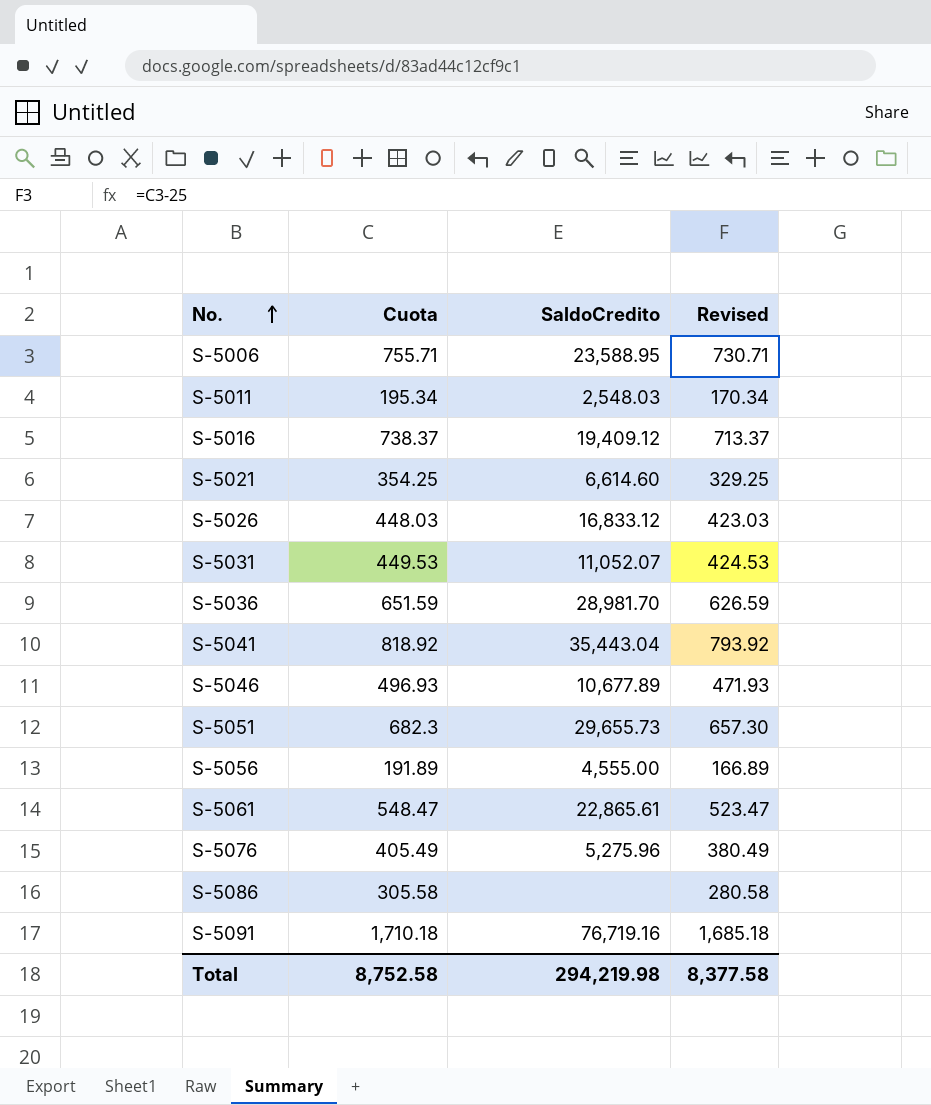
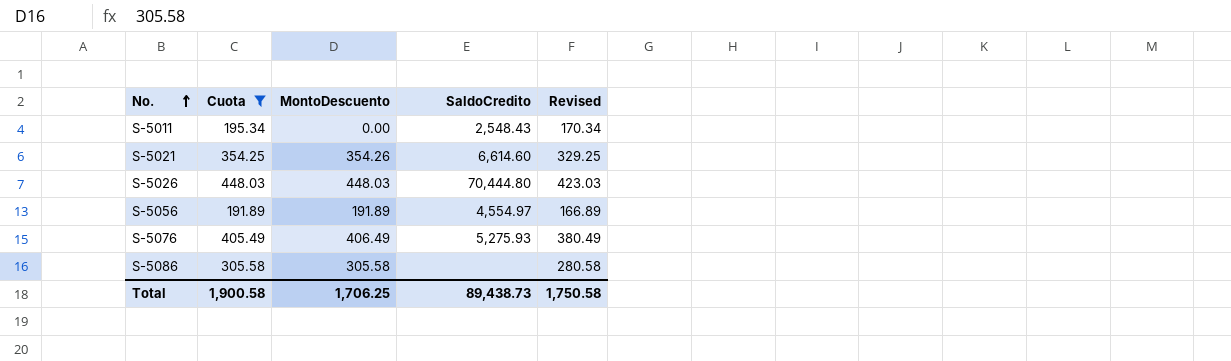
filter: none -> Cuota <= 448.03
column MontoDescuento | position: none -> 3
S-5011 | SaldoCredito: 2,548.03 -> 2,548.43
S-5026 | SaldoCredito: 16,833.12 -> 70,444.80
S-5056 | SaldoCredito: 4,555.00 -> 4,554.97
S-5076 | SaldoCredito: 5,275.96 -> 5,275.93
Total | Cuota: 8,752.58 -> 1,900.58
Total | SaldoCredito: 294,219.98 -> 89,438.73
Total | Revised: 8,377.58 -> 1,750.58

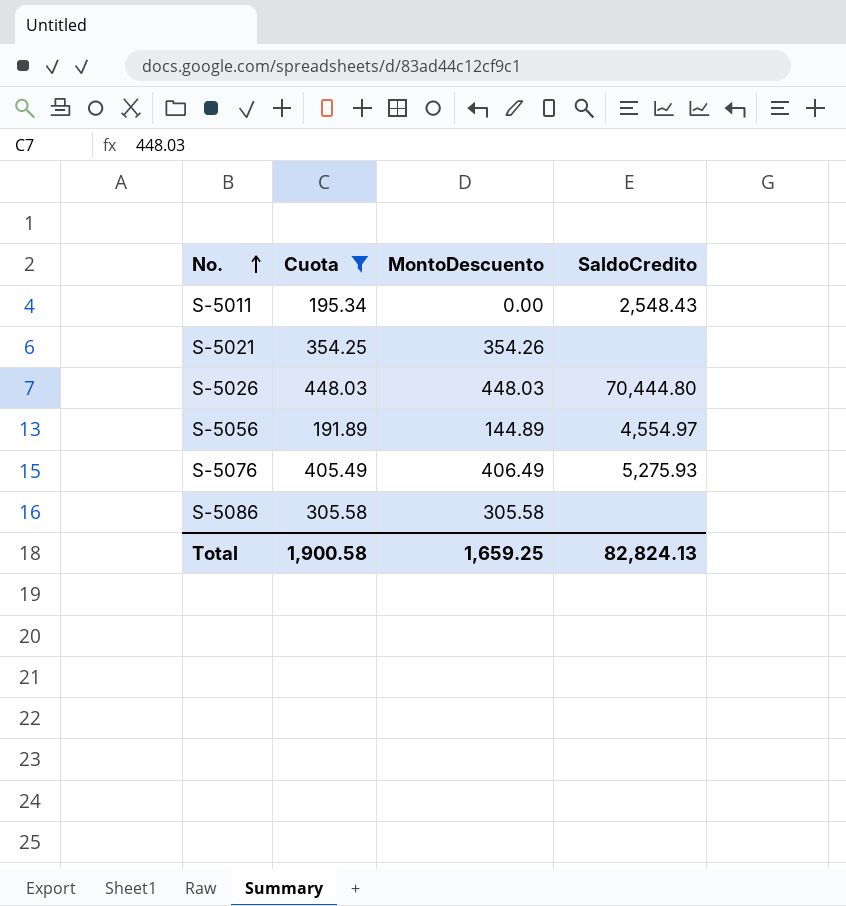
column Revised | formula: [Cuota] - 25 -> none
S-5021 | SaldoCredito: 6,614.60 -> none
S-5056 | MontoDescuento: 191.89 -> 144.89
Total | MontoDescuento: 1,706.25 -> 1,659.25
Total | SaldoCredito: 89,438.73 -> 82,824.13

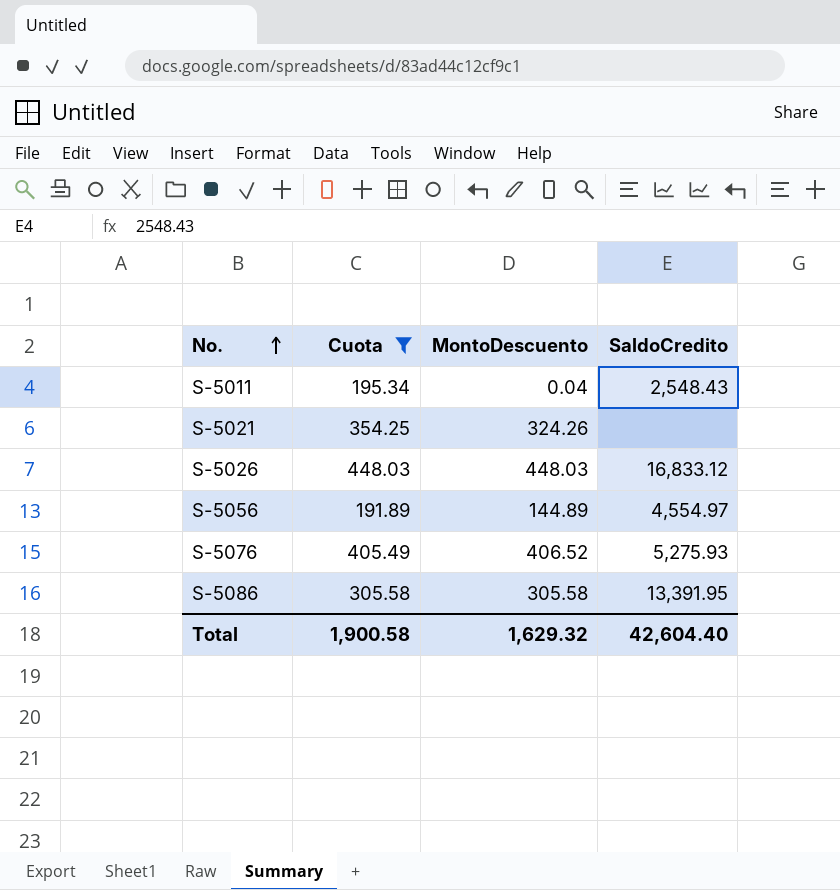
S-5011 | MontoDescuento: 0.00 -> 0.04
S-5021 | MontoDescuento: 354.26 -> 324.26
S-5026 | SaldoCredito: 70,444.80 -> 16,833.12
S-5076 | MontoDescuento: 406.49 -> 406.52
S-5086 | SaldoCredito: none -> 13,391.95
Total | MontoDescuento: 1,659.25 -> 1,629.32
Total | SaldoCredito: 82,824.13 -> 42,604.40

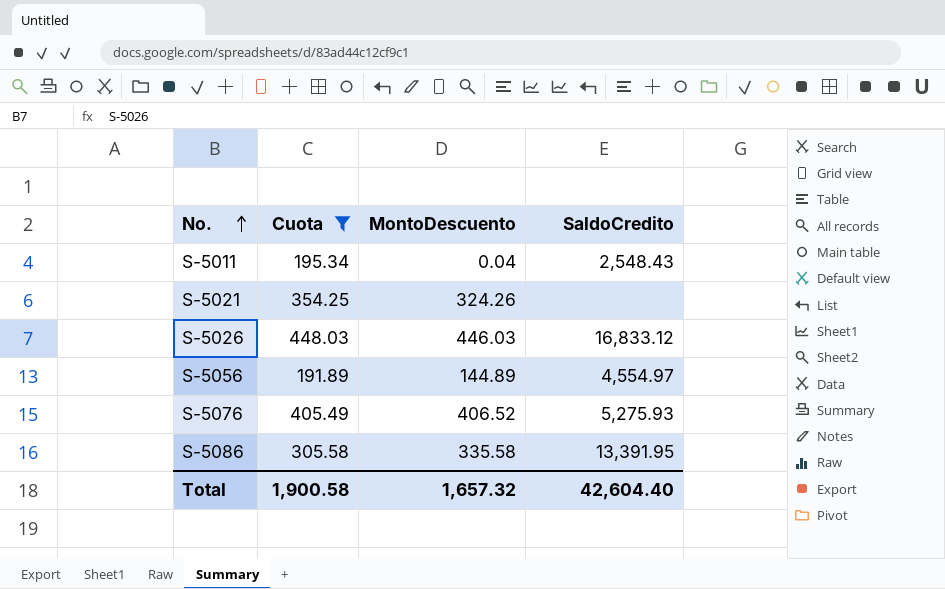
S-5026 | MontoDescuento: 448.03 -> 446.03
S-5086 | MontoDescuento: 305.58 -> 335.58
Total | MontoDescuento: 1,629.32 -> 1,657.32

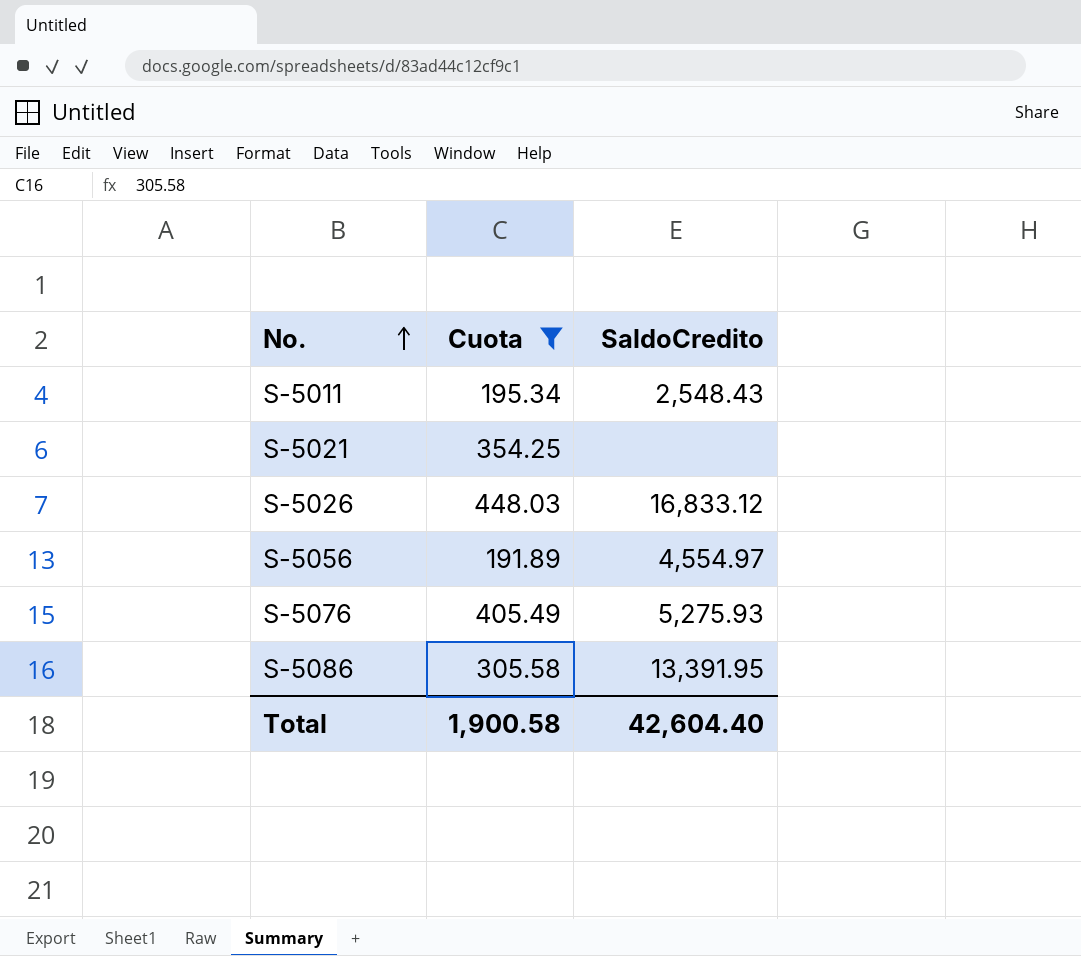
column MontoDescuento | position: 3 -> none

